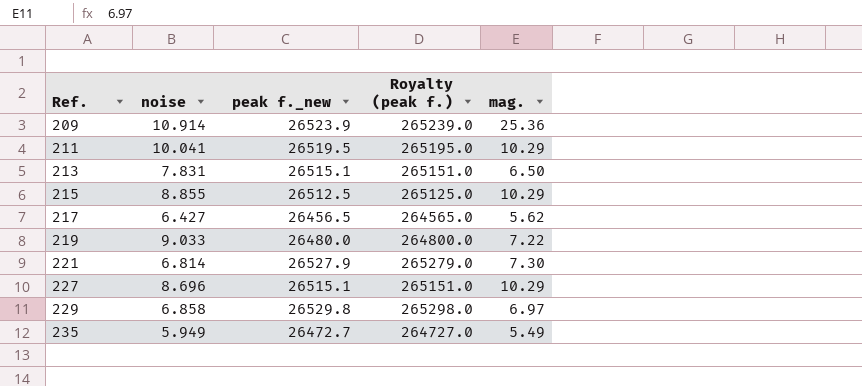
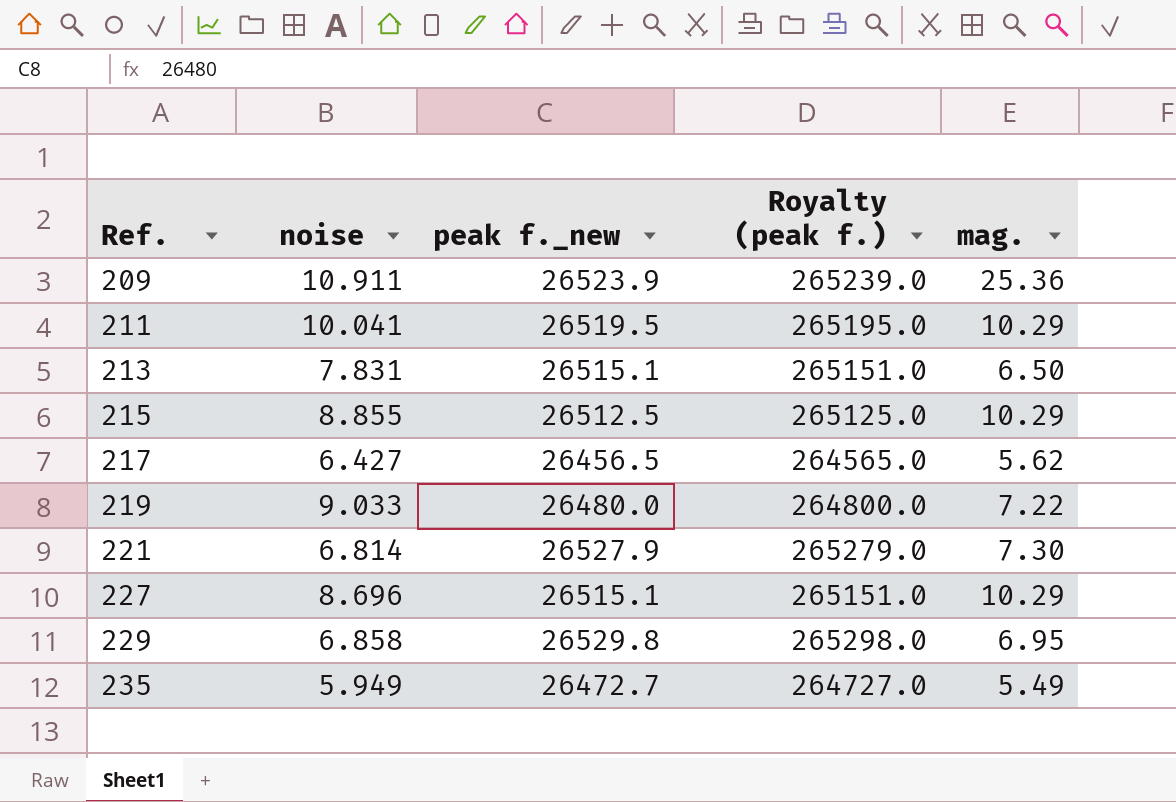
209 | noise: 10.914 -> 10.911
229 | mag.: 6.97 -> 6.95

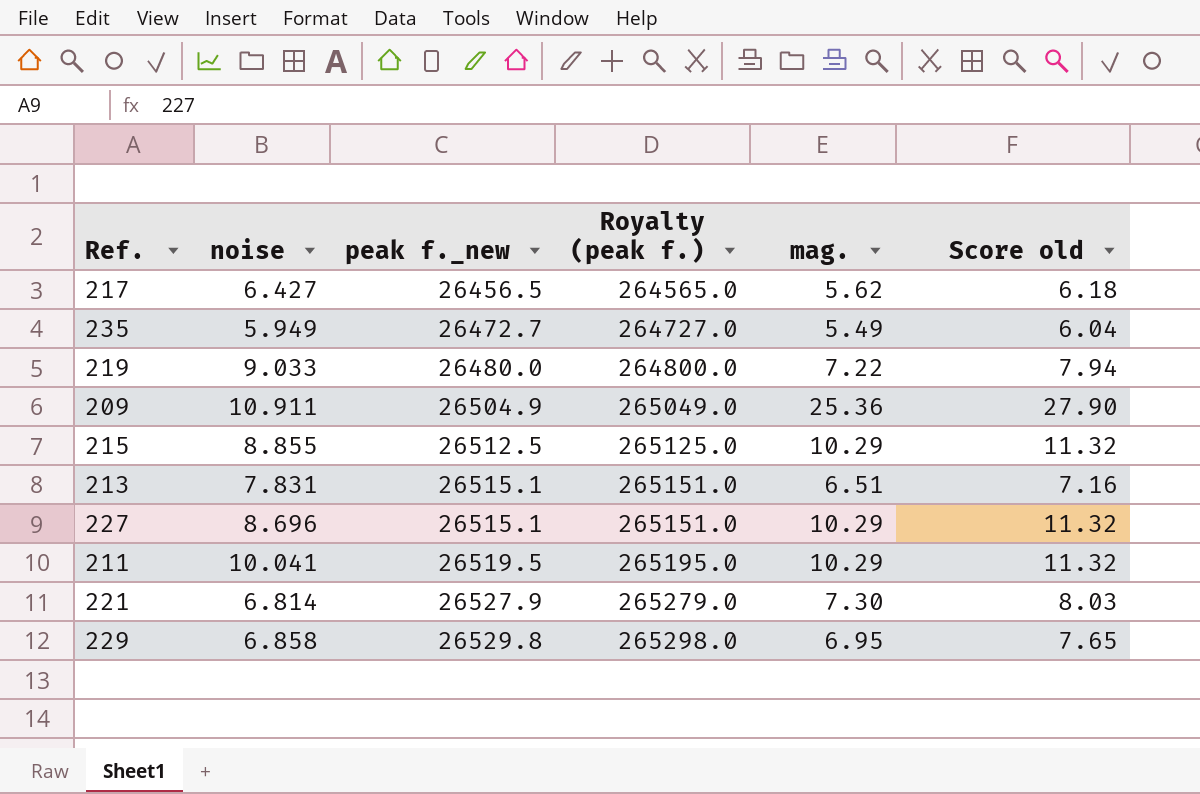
row order: Ref. ascending -> peak f._new ascending
column Score old | formula: none -> [mag.] * 1.1
209 | peak f._new: 26523.9 -> 26504.9
209 | Royalty (peak f.): 265239.0 -> 265049.0
213 | mag.: 6.50 -> 6.51

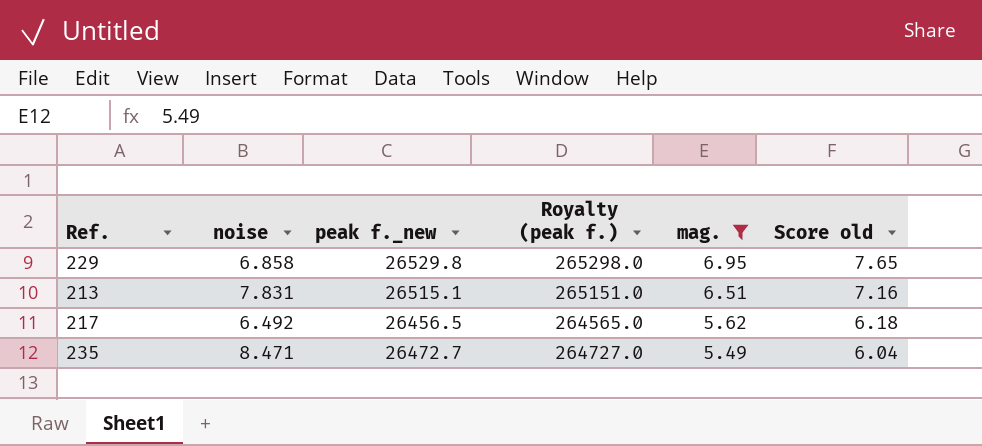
filter: none -> mag. <= 6.95
row order: peak f._new ascending -> mag. descending
217 | noise: 6.427 -> 6.492
235 | noise: 5.949 -> 8.471

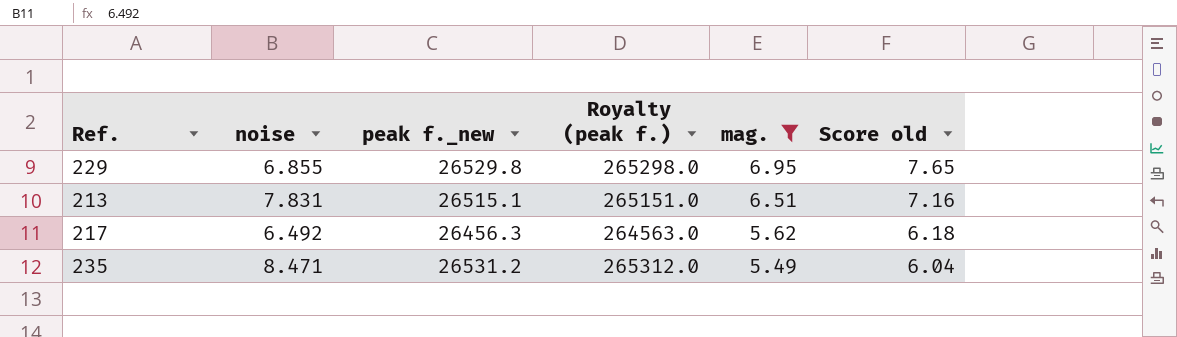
229 | noise: 6.858 -> 6.855
217 | peak f._new: 26456.5 -> 26456.3
217 | Royalty (peak f.): 264565.0 -> 264563.0
235 | peak f._new: 26472.7 -> 26531.2
235 | Royalty (peak f.): 264727.0 -> 265312.0

